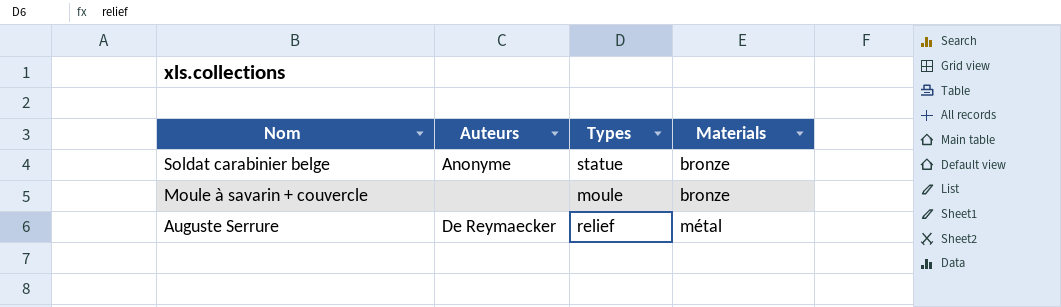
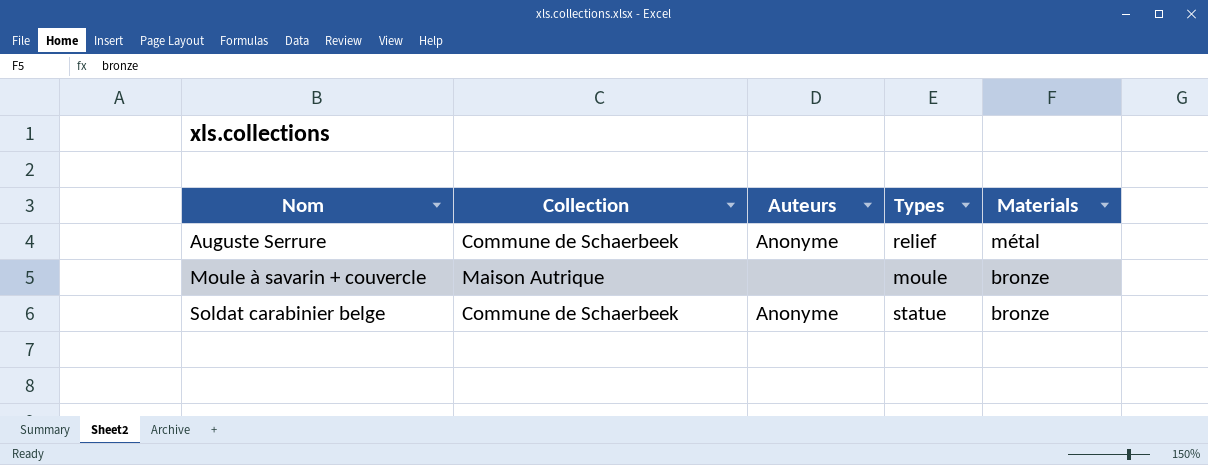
row order: Nom descending -> Nom ascending
column Collection | position: none -> 2
Auguste Serrure | Auteurs: De Reymaecker -> Anonyme

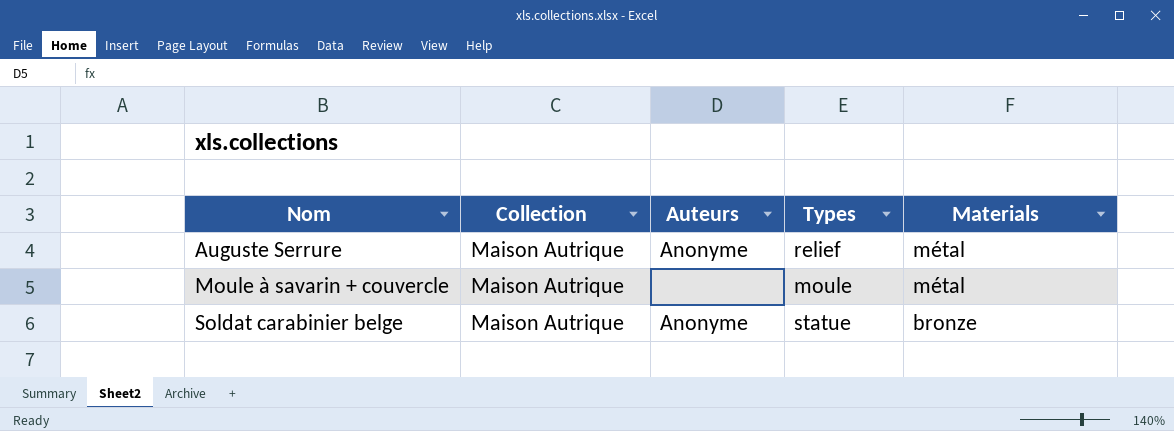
Auguste Serrure | Collection: Commune de Schaerbeek -> Maison Autrique
Moule à savarin + couvercle | Materials: bronze -> métal
Soldat carabinier belge | Collection: Commune de Schaerbeek -> Maison Autrique

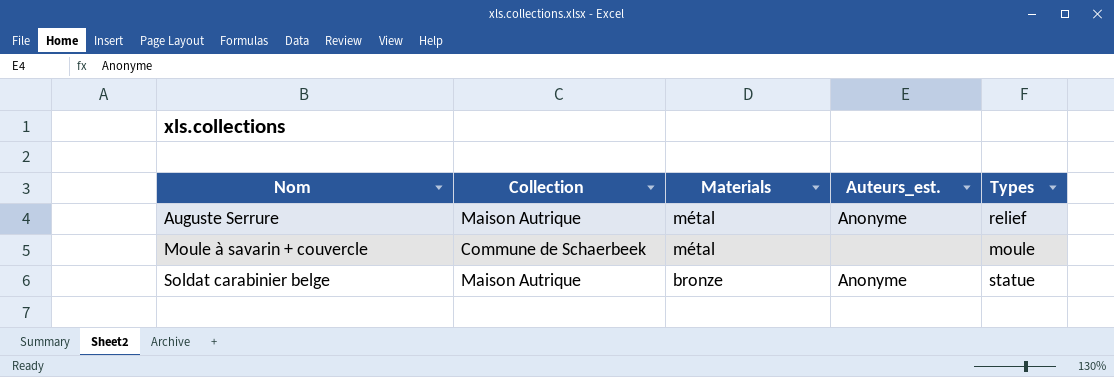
column Materials | position: 5 -> 3
column name: Auteurs -> Auteurs_est.
Moule à savarin + couvercle | Collection: Maison Autrique -> Commune de Schaerbeek

